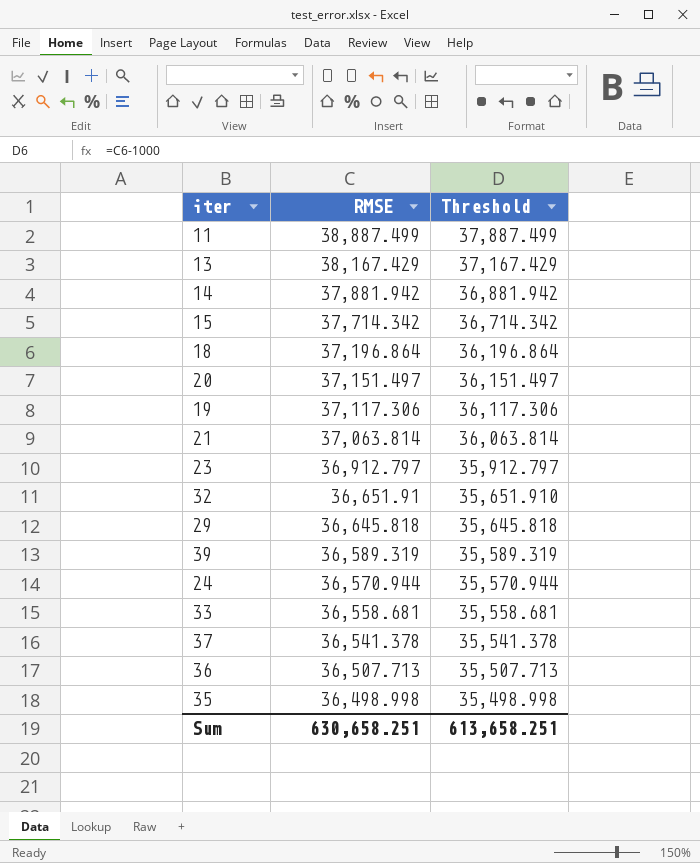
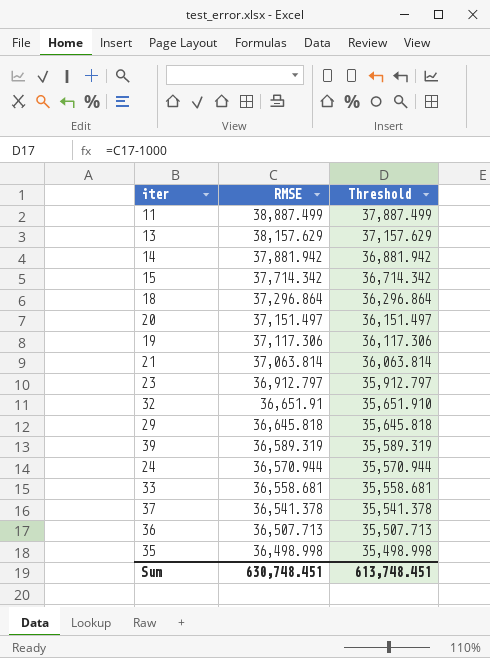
13 | RMSE: 38,167.429 -> 38,157.629
13 | Threshold: 37,167.429 -> 37,157.629
18 | RMSE: 37,196.864 -> 37,296.864
18 | Threshold: 36,196.864 -> 36,296.864
Sum | RMSE: 630,658.251 -> 630,748.451
Sum | Threshold: 613,658.251 -> 613,748.451

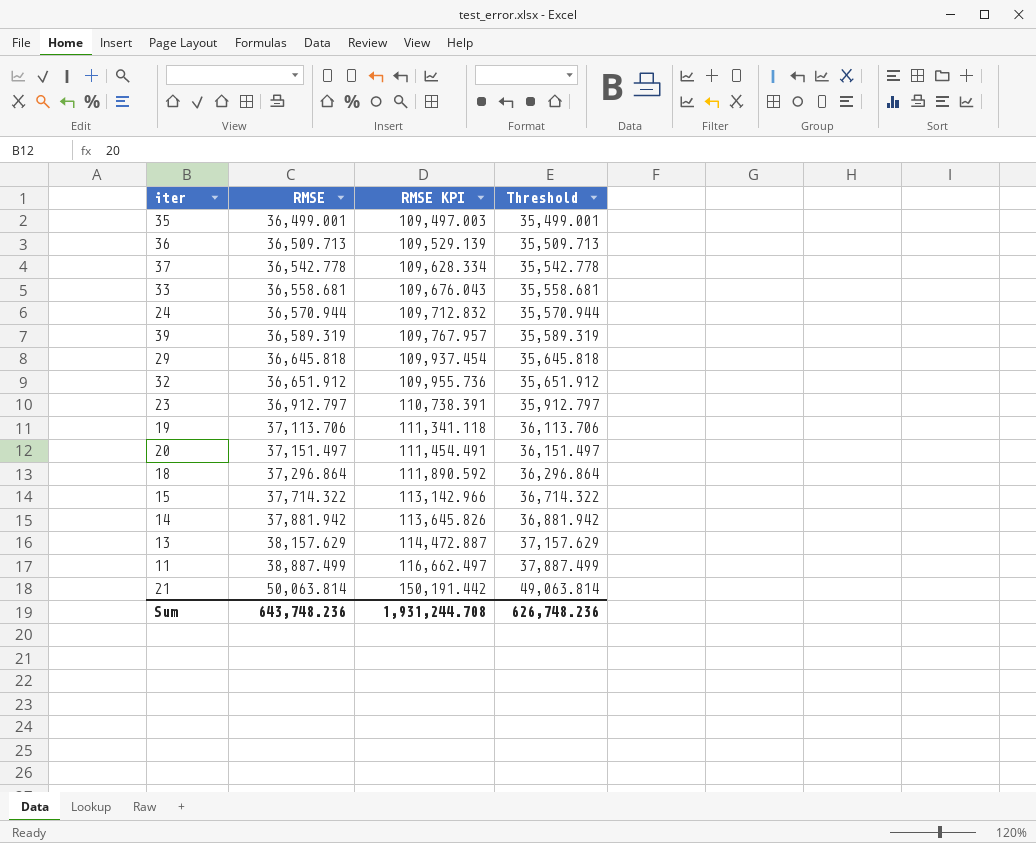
row order: RMSE descending -> RMSE ascending
column RMSE KPI | formula: none -> [RMSE] * 3
35 | RMSE: 36,498.998 -> 36,499.001
35 | Threshold: 35,498.998 -> 35,499.001
36 | RMSE: 36,507.713 -> 36,509.713
36 | Threshold: 35,507.713 -> 35,509.713
37 | RMSE: 36,541.378 -> 36,542.778
37 | Threshold: 35,541.378 -> 35,542.778
32 | RMSE: 36,651.91 -> 36,651.912
32 | Threshold: 35,651.910 -> 35,651.912
19 | RMSE: 37,117.306 -> 37,113.706
19 | Threshold: 36,117.306 -> 36,113.706
15 | RMSE: 37,714.342 -> 37,714.322
15 | Threshold: 36,714.342 -> 36,714.322
21 | RMSE: 37,063.814 -> 50,063.814
21 | Threshold: 36,063.814 -> 49,063.814
Sum | RMSE: 630,748.451 -> 643,748.236
Sum | Threshold: 613,748.451 -> 626,748.236

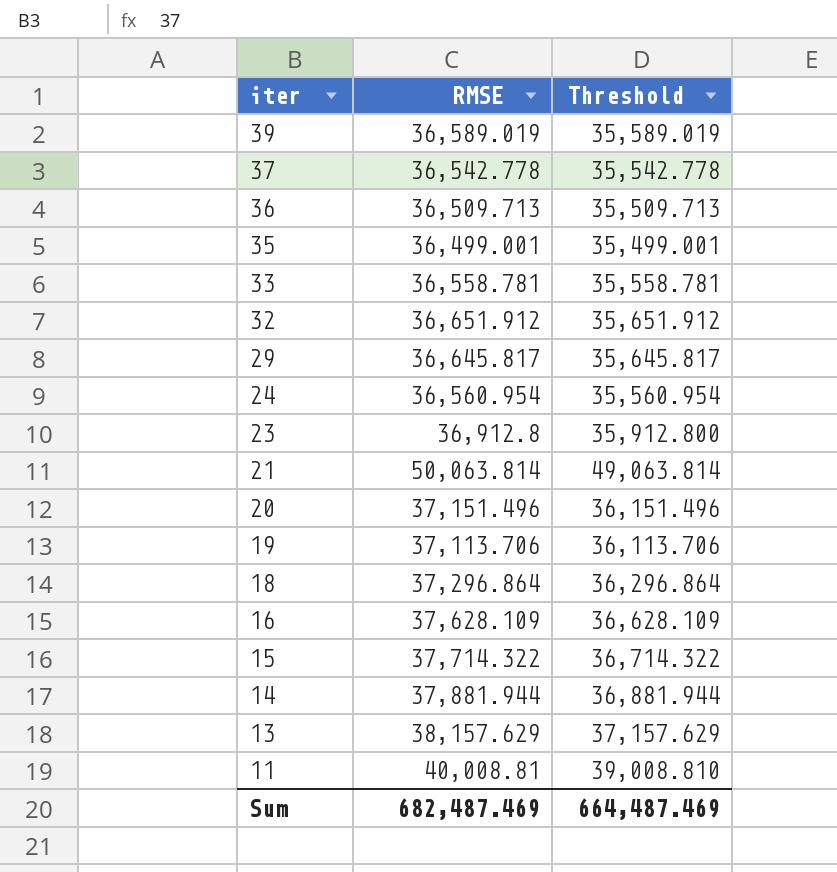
row order: RMSE ascending -> iter descending
column RMSE KPI | formula: [RMSE] * 3 -> none
39 | RMSE: 36,589.319 -> 36,589.019
39 | Threshold: 35,589.319 -> 35,589.019
33 | RMSE: 36,558.681 -> 36,558.781
33 | Threshold: 35,558.681 -> 35,558.781
29 | RMSE: 36,645.818 -> 36,645.817
29 | Threshold: 35,645.818 -> 35,645.817
24 | RMSE: 36,570.944 -> 36,560.954
24 | Threshold: 35,570.944 -> 35,560.954
23 | RMSE: 36,912.797 -> 36,912.8
23 | Threshold: 35,912.797 -> 35,912.800
20 | RMSE: 37,151.497 -> 37,151.496
20 | Threshold: 36,151.497 -> 36,151.496
row 16: none -> 37,628.109 | 36,628.109
14 | RMSE: 37,881.942 -> 37,881.944
14 | Threshold: 36,881.942 -> 36,881.944
11 | RMSE: 38,887.499 -> 40,008.81
11 | Threshold: 37,887.499 -> 39,008.810
Sum | RMSE: 643,748.236 -> 682,487.469
Sum | Threshold: 626,748.236 -> 664,487.469

